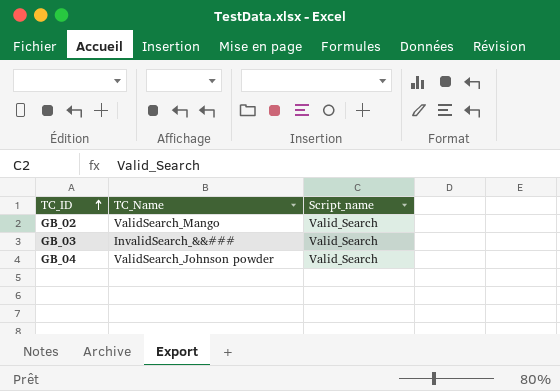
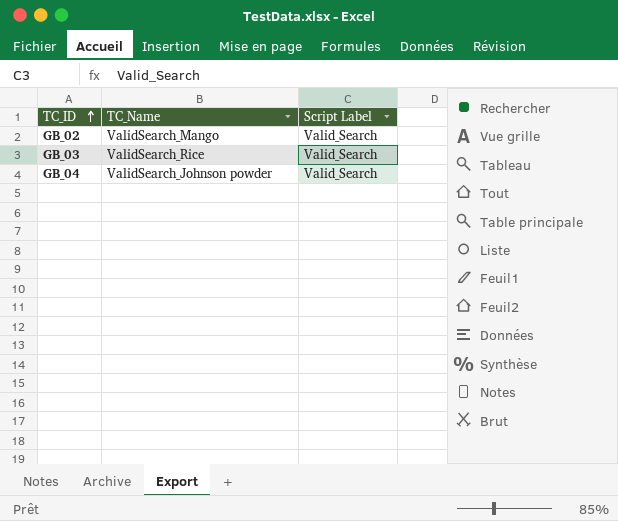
column name: Script_name -> Script Label
GB_03 | TC_Name: InvalidSearch_&&### -> ValidSearch_Rice

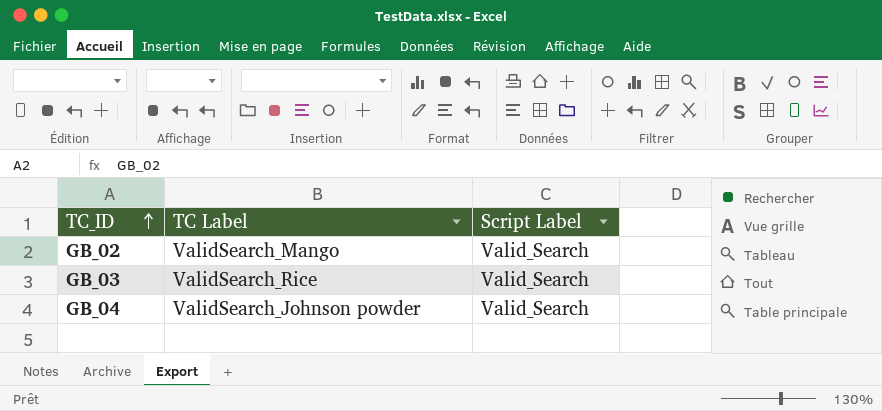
column name: TC_Name -> TC Label

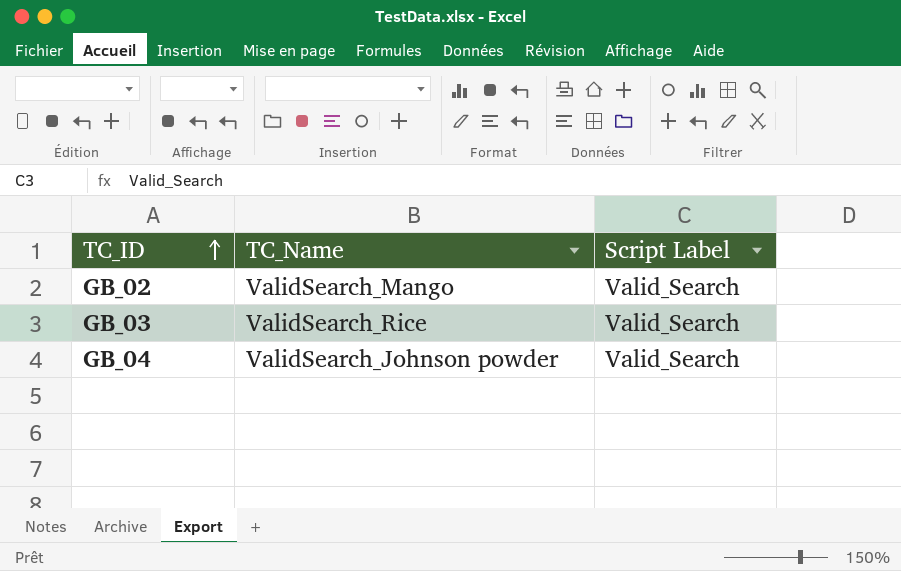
column name: TC Label -> TC_Name

